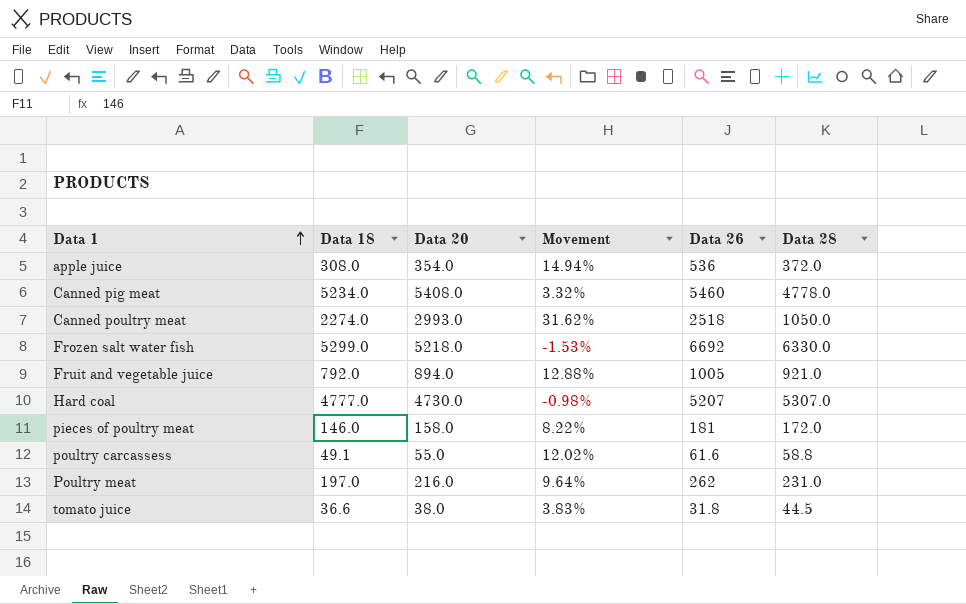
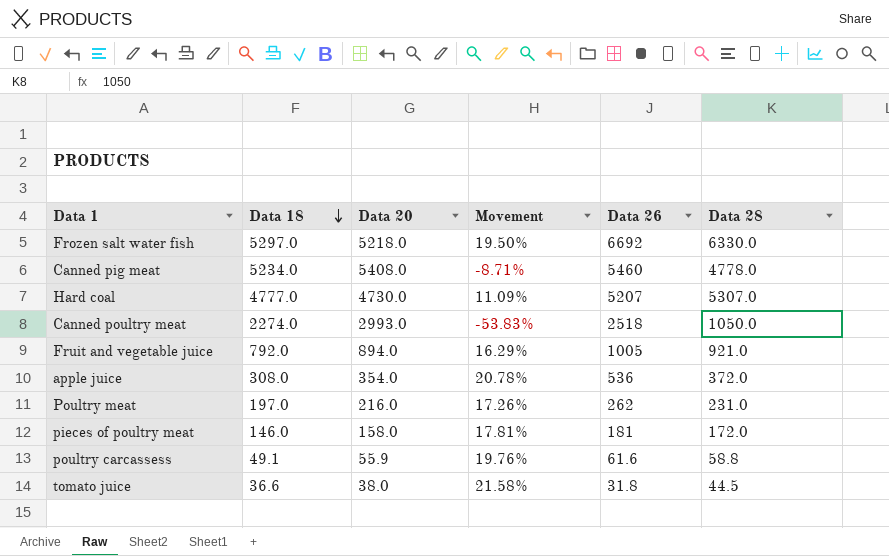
row order: Data 1 ascending -> Data 18 descending
column Movement | formula: ([Data 20] - [Data 18]) / [Data 18] -> ([Data 28] - [Data 18]) / [Data 18]
Frozen salt water fish | Data 18: 5299.0 -> 5297.0
poultry carcassess | Data 20: 55.0 -> 55.9

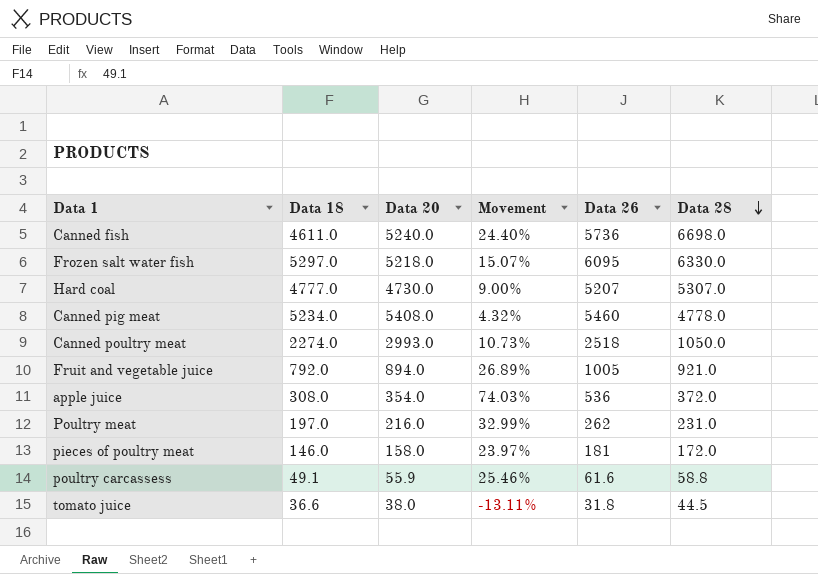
row order: Data 18 descending -> Data 28 descending
column Movement | formula: ([Data 28] - [Data 18]) / [Data 18] -> ([Data 26] - [Data 18]) / [Data 18]
row Canned fish: none -> 4611.0 | 5240.0 | 24.40% | 5736 | 6698.0
Frozen salt water fish | Data 26: 6692 -> 6095

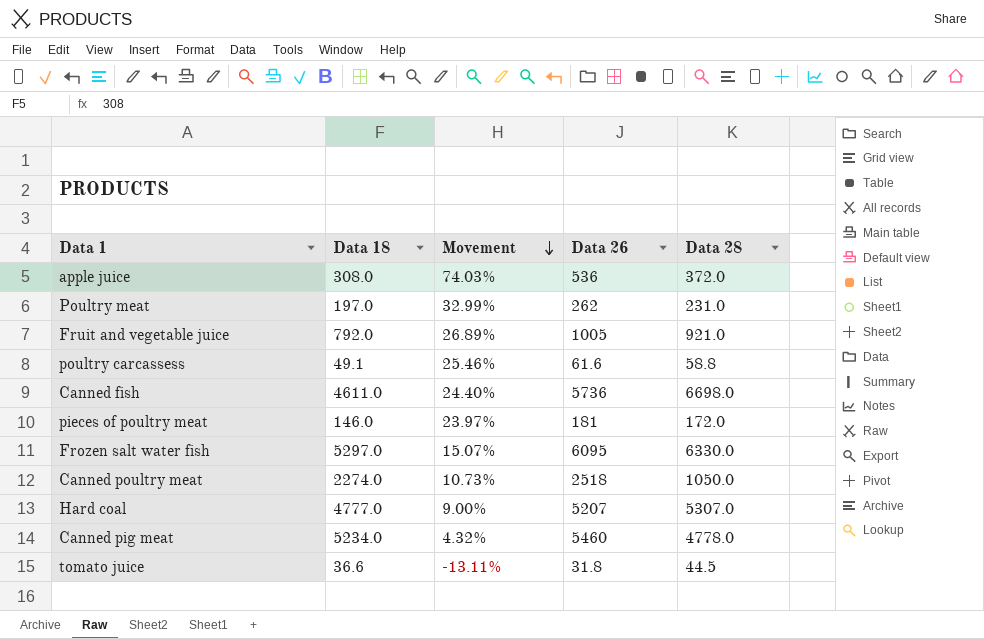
row order: Data 28 descending -> Movement descending
column Data 20 | position: 3 -> none

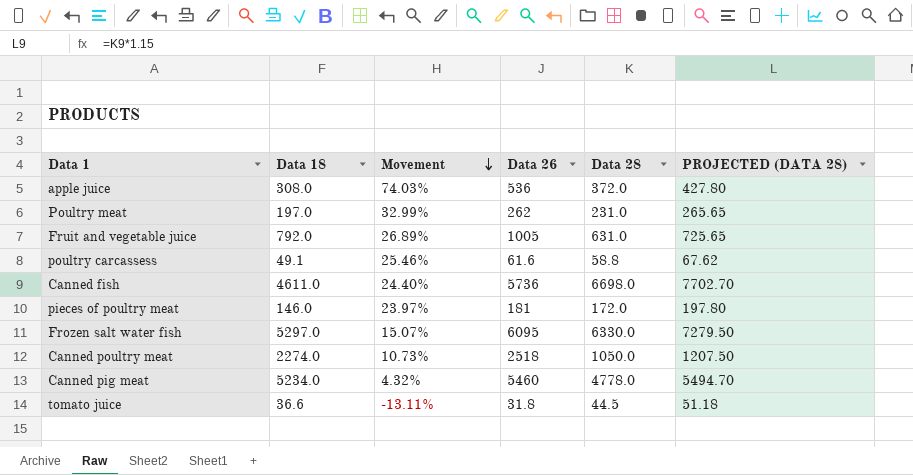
column PROJECTED (DATA 28) | formula: none -> [Data 28] * 1.15
row Hard coal: 4777.0 | 9.00% | 5207 | 5307.0 -> none
Fruit and vegetable juice | Data 28: 921.0 -> 631.0

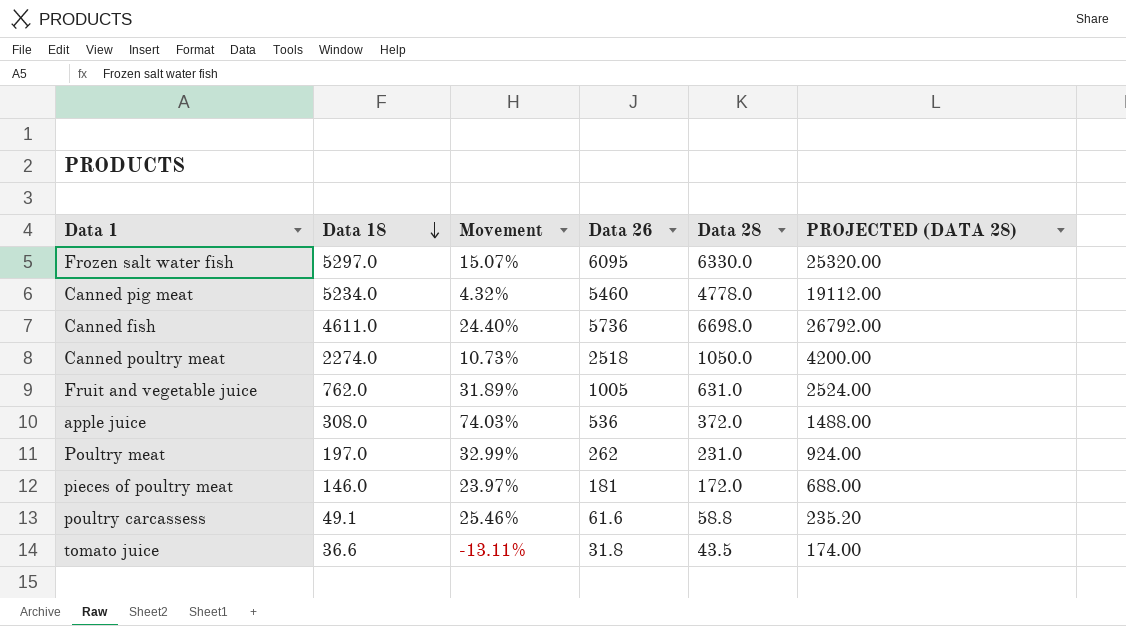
row order: Movement descending -> Data 18 descending
column PROJECTED (DATA 28) | formula: [Data 28] * 1.15 -> [Data 28] * 4
Fruit and vegetable juice | Data 18: 792.0 -> 762.0
Fruit and vegetable juice | Movement: 26.89% -> 31.89%
tomato juice | Data 28: 44.5 -> 43.5

